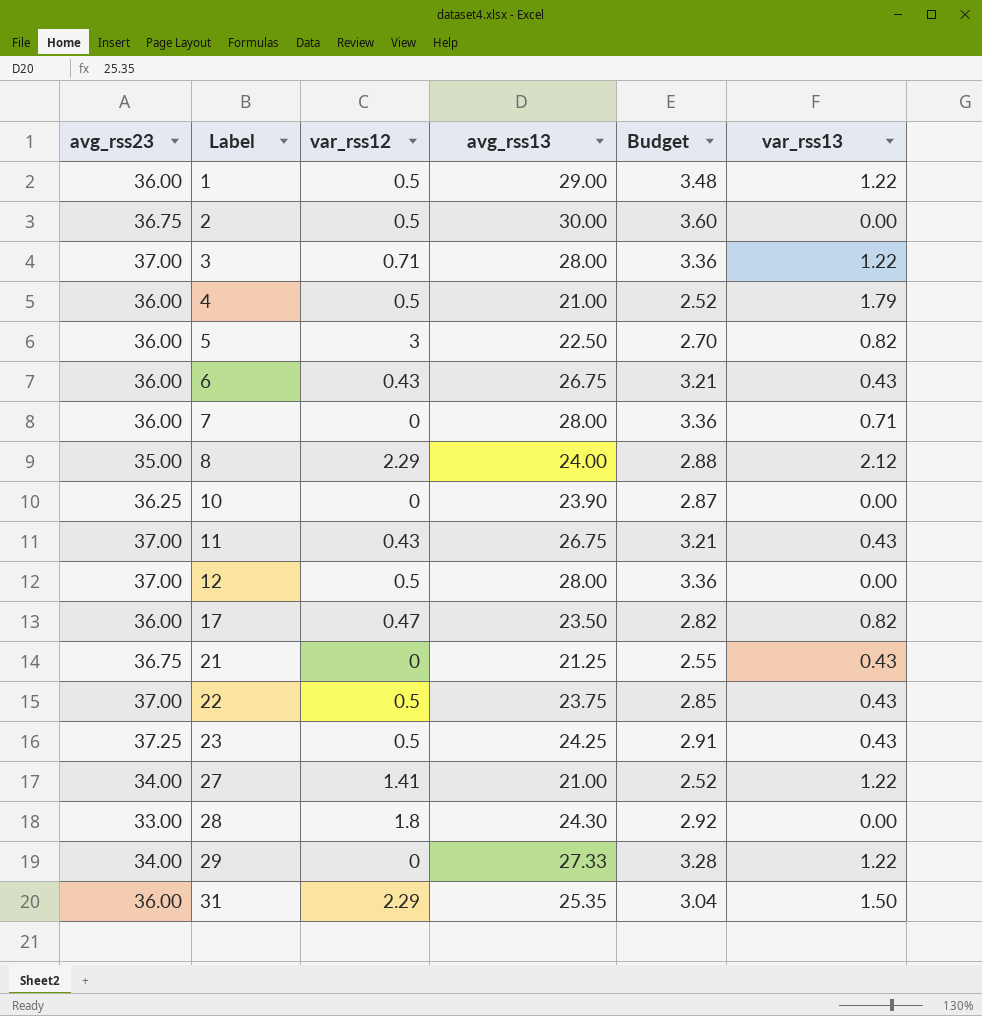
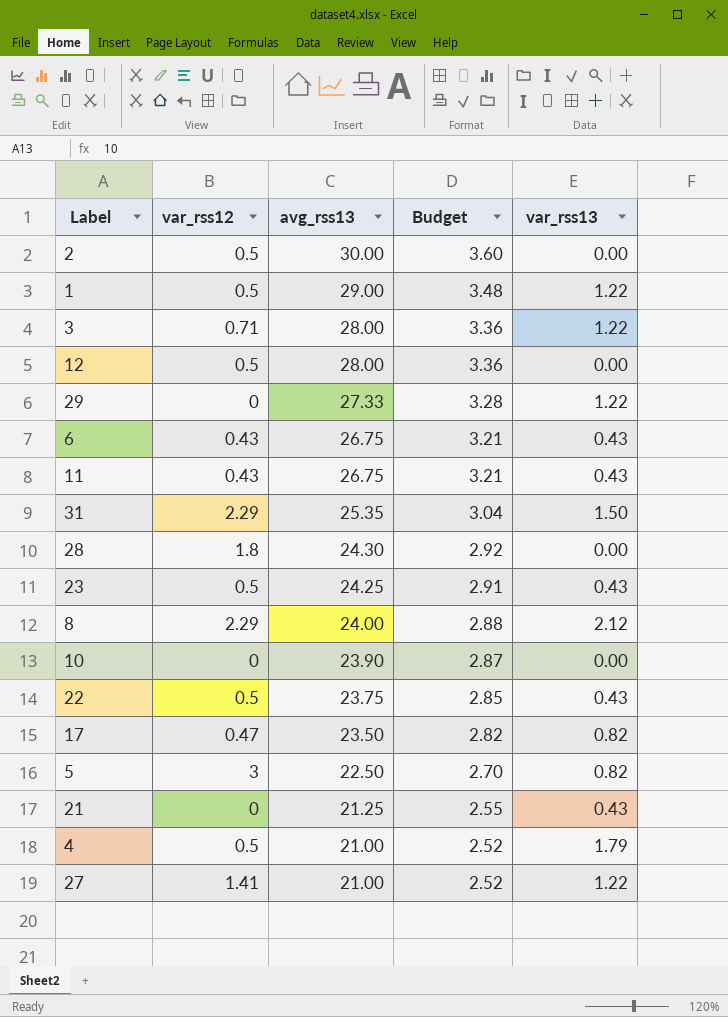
row order: Label ascending -> avg_rss13 descending
column avg_rss23 | position: 1 -> none
row 7: 36.00 | 0 | 28.00 | 3.36 | 0.71 -> none

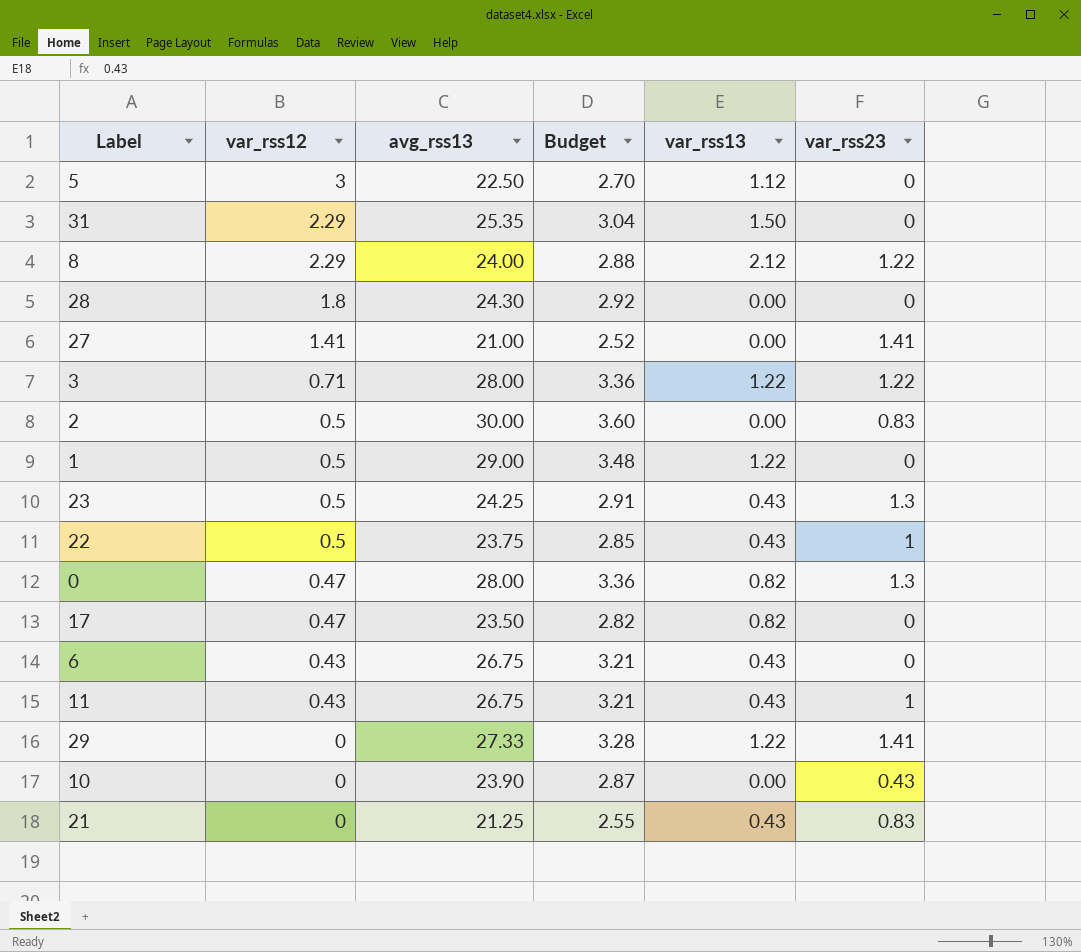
row order: avg_rss13 descending -> var_rss12 descending
column var_rss23 | position: none -> 6
row 12: 0.5 | 28.00 | 3.36 | 0.00 -> none
row 4: 0.5 | 21.00 | 2.52 | 1.79 -> none
5 | var_rss13: 0.82 -> 1.12
27 | var_rss13: 1.22 -> 0.00
row 0: none -> 0.47 | 28.00 | 3.36 | 0.82 | 1.3

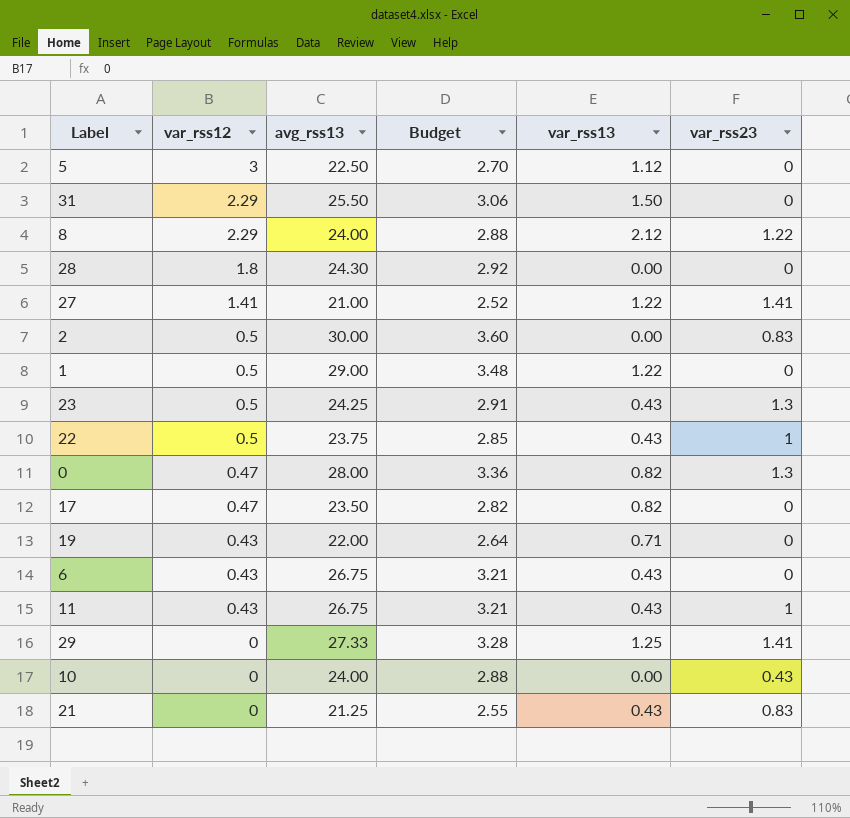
row 3: 0.71 | 28.00 | 3.36 | 1.22 | 1.22 -> none
31 | avg_rss13: 25.35 -> 25.50
31 | Budget: 3.04 -> 3.06
27 | var_rss13: 0.00 -> 1.22
row 19: none -> 0.43 | 22.00 | 2.64 | 0.71 | 0
29 | var_rss13: 1.22 -> 1.25
10 | avg_rss13: 23.90 -> 24.00
10 | Budget: 2.87 -> 2.88

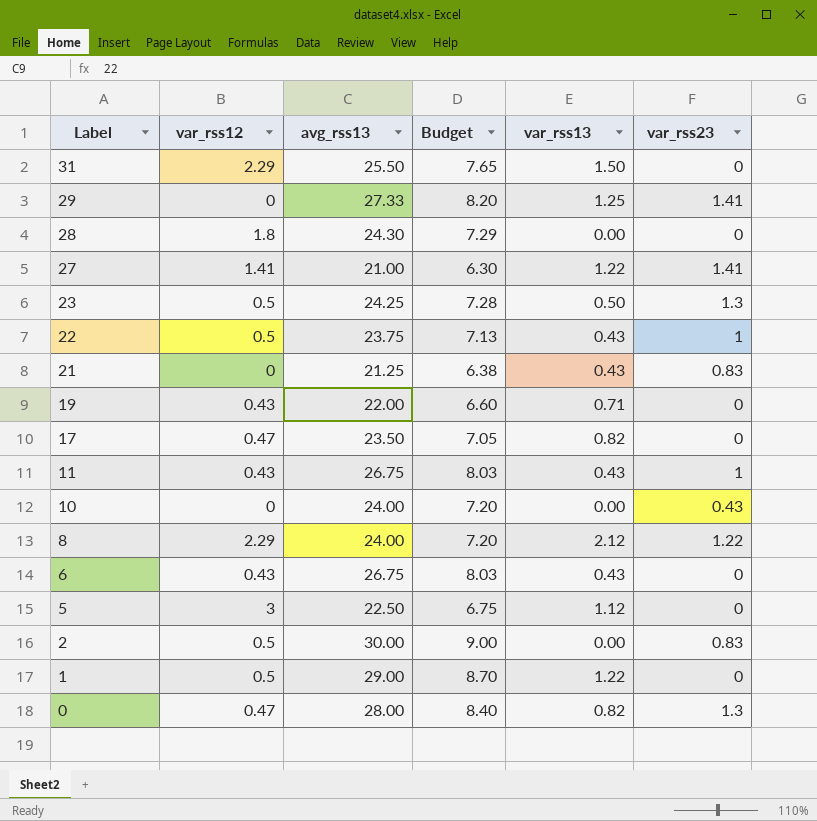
row order: var_rss12 descending -> Label descending
column Budget | formula: [avg_rss13] * 0.12 -> [avg_rss13] * 0.3
23 | var_rss13: 0.43 -> 0.50

